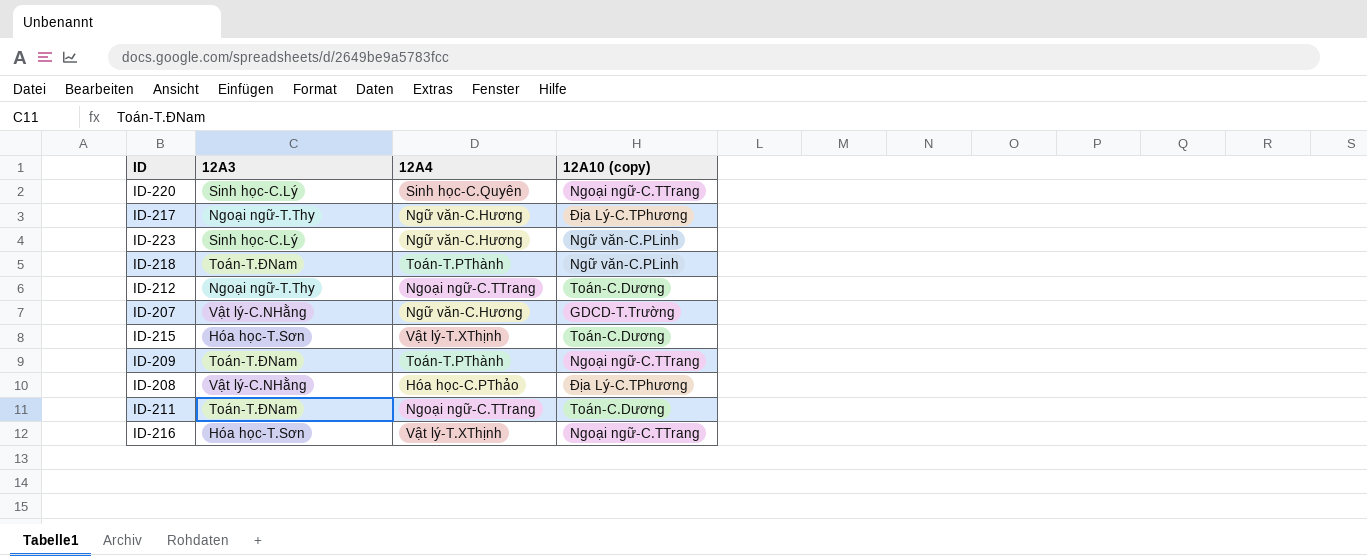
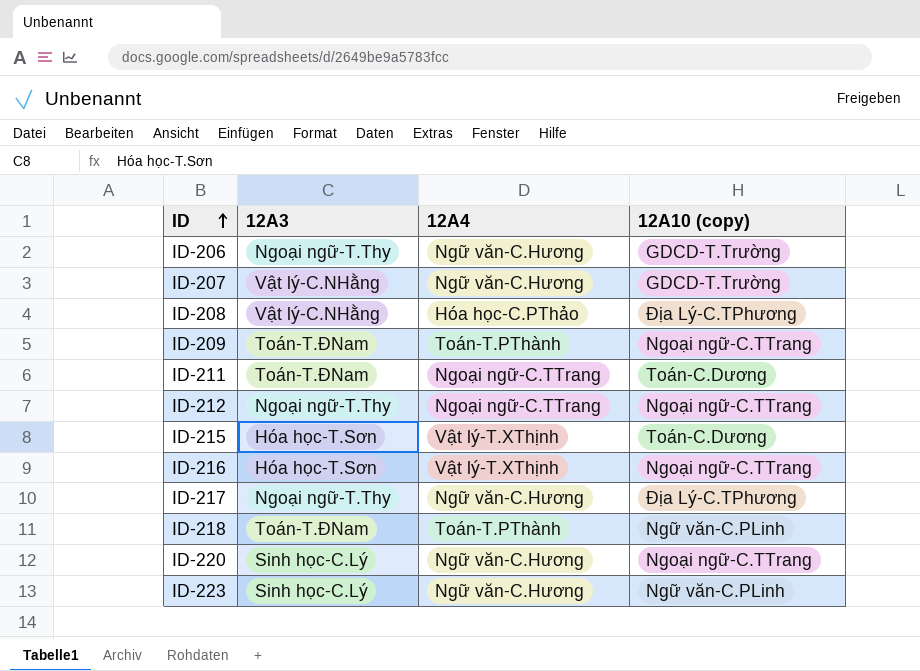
row order: none -> ID ascending
row ID-206: none -> Ngoại ngữ-T.Thy | Ngữ văn-C.Hương | GDCD-T.Trường
ID-212 | 12A10 (copy): Toán-C.Dương -> Ngoại ngữ-C.TTrang
ID-220 | 12A4: Sinh học-C.Quyên -> Ngữ văn-C.Hương

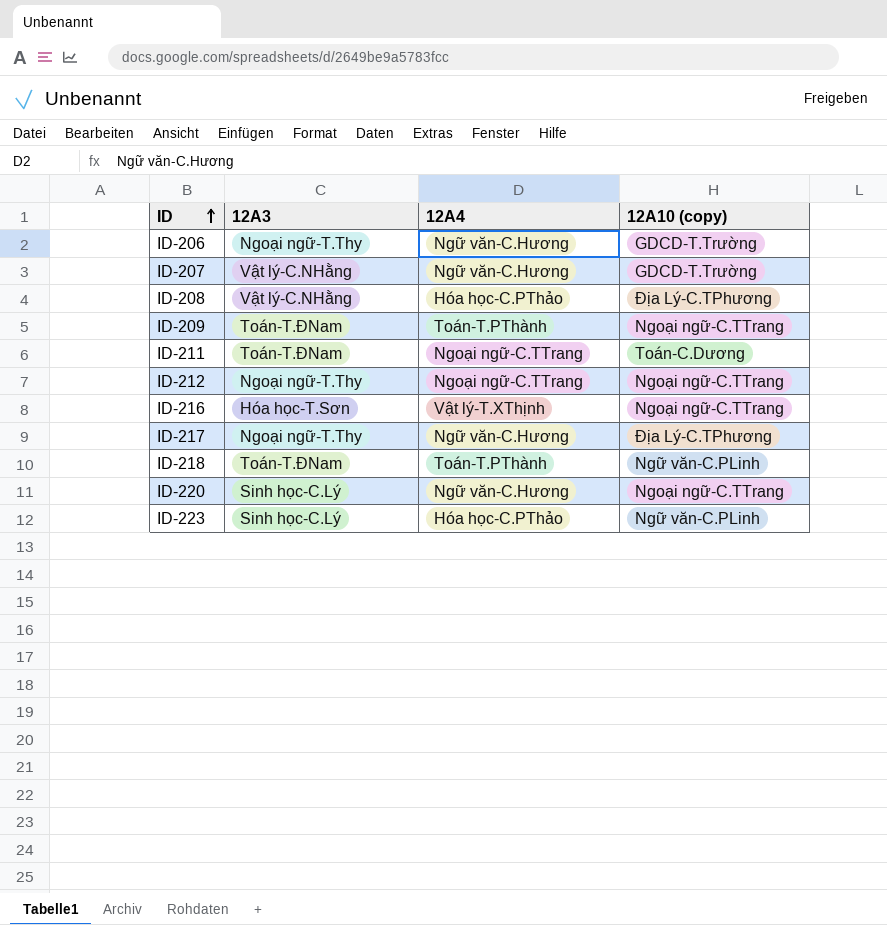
row ID-215: Hóa học-T.Sơn | Vật lý-T.XThịnh | Toán-C.Dương -> none
ID-223 | 12A4: Ngữ văn-C.Hương -> Hóa học-C.PThảo

